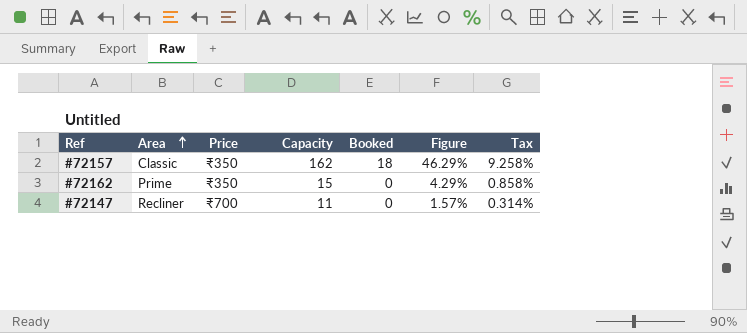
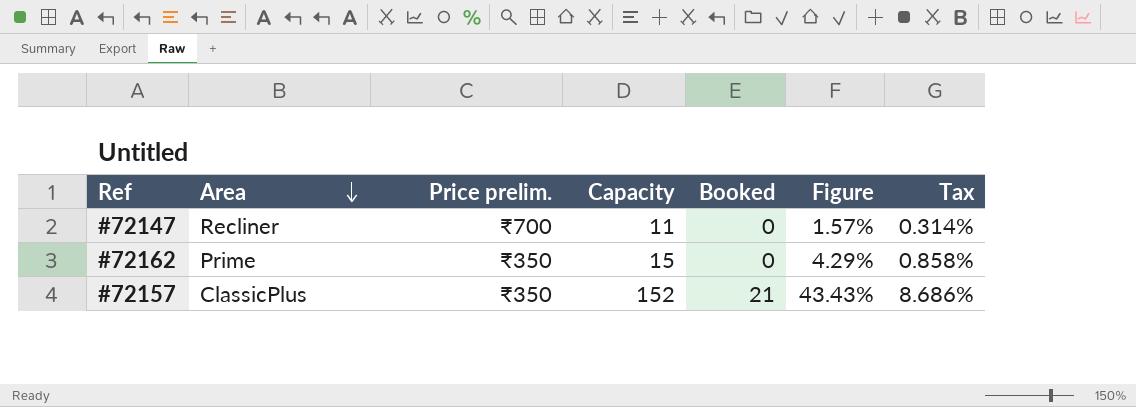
row order: Area ascending -> Area descending
column name: Price -> Price prelim.
#72157 | Area: Classic -> ClassicPlus
#72157 | Capacity: 162 -> 152
#72157 | Booked: 18 -> 21
#72157 | Figure: 46.29% -> 43.43%
#72157 | Tax: 9.258% -> 8.686%

